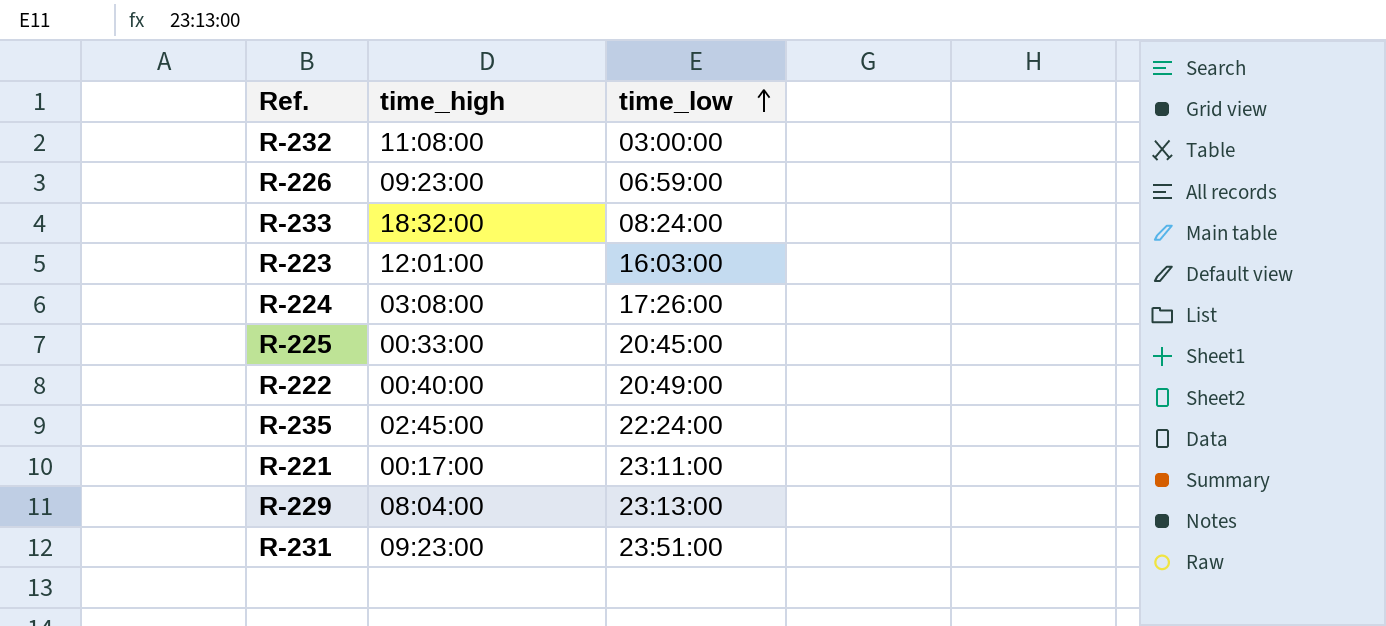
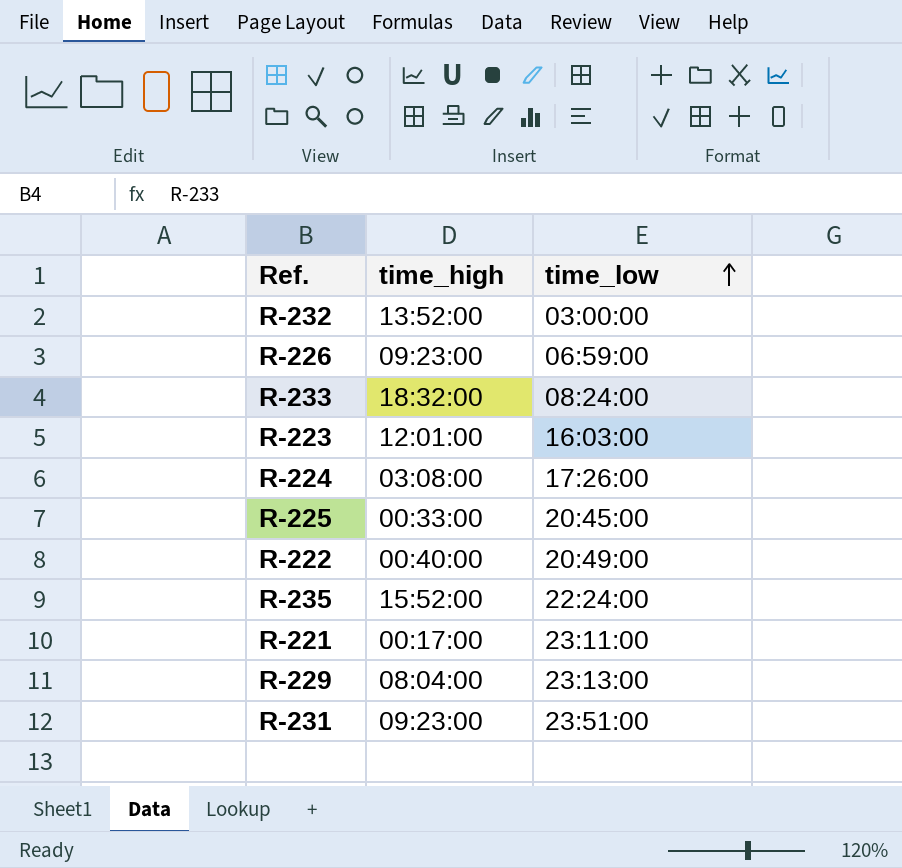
R-232 | time_high: 11:08:00 -> 13:52:00
R-235 | time_high: 02:45:00 -> 15:52:00

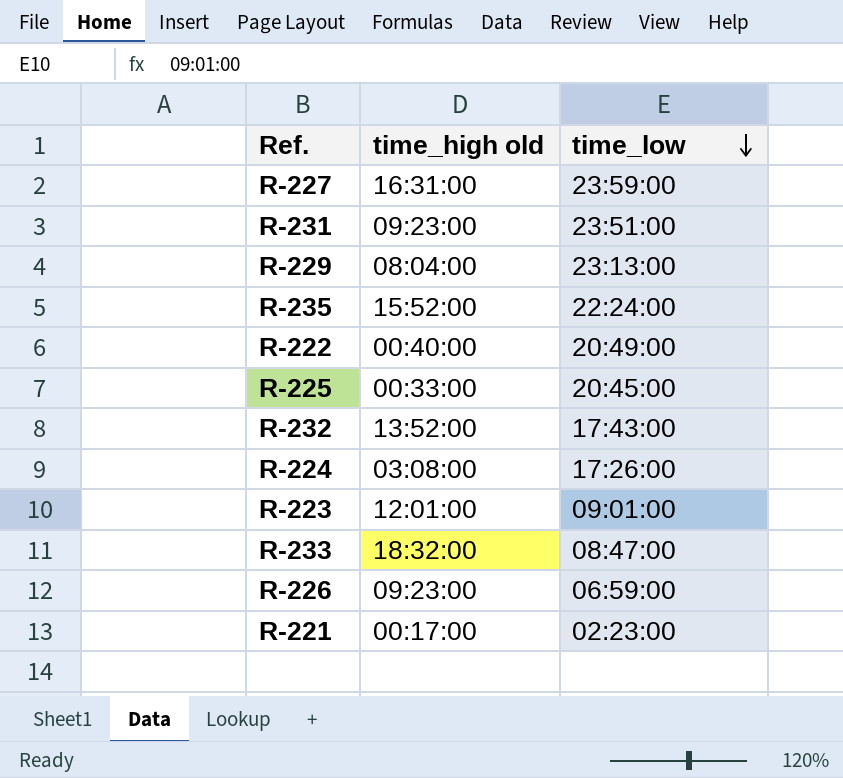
row order: time_low ascending -> time_low descending
column name: time_high -> time_high old
row R-227: none -> 16:31:00 | 23:59:00
R-232 | time_low: 03:00:00 -> 17:43:00
R-223 | time_low: 16:03:00 -> 09:01:00
R-233 | time_low: 08:24:00 -> 08:47:00
R-221 | time_low: 23:11:00 -> 02:23:00

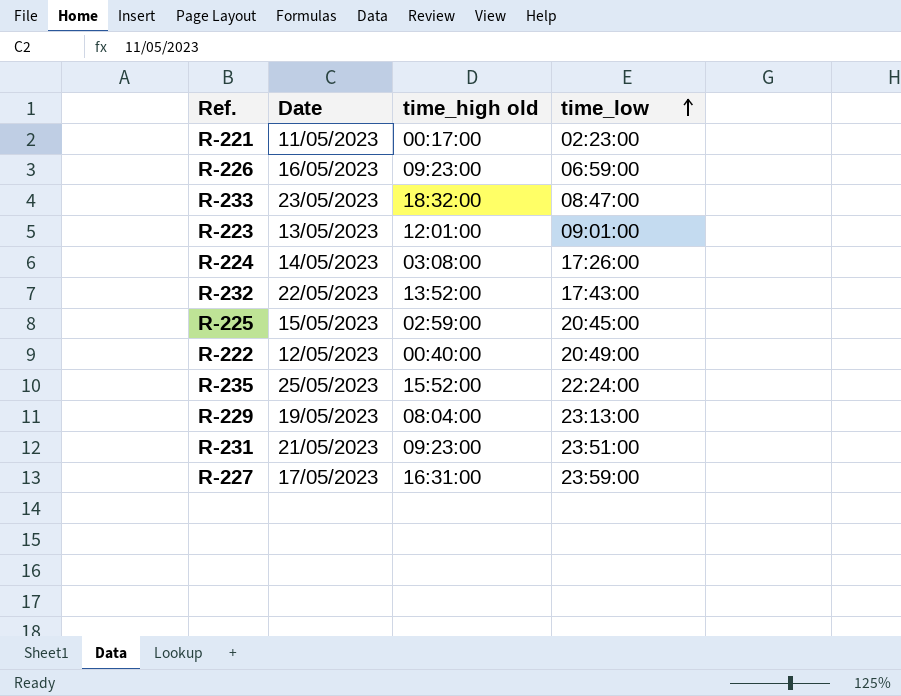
row order: time_low descending -> time_low ascending
column Date | position: none -> 2
R-225 | time_high old: 00:33:00 -> 02:59:00

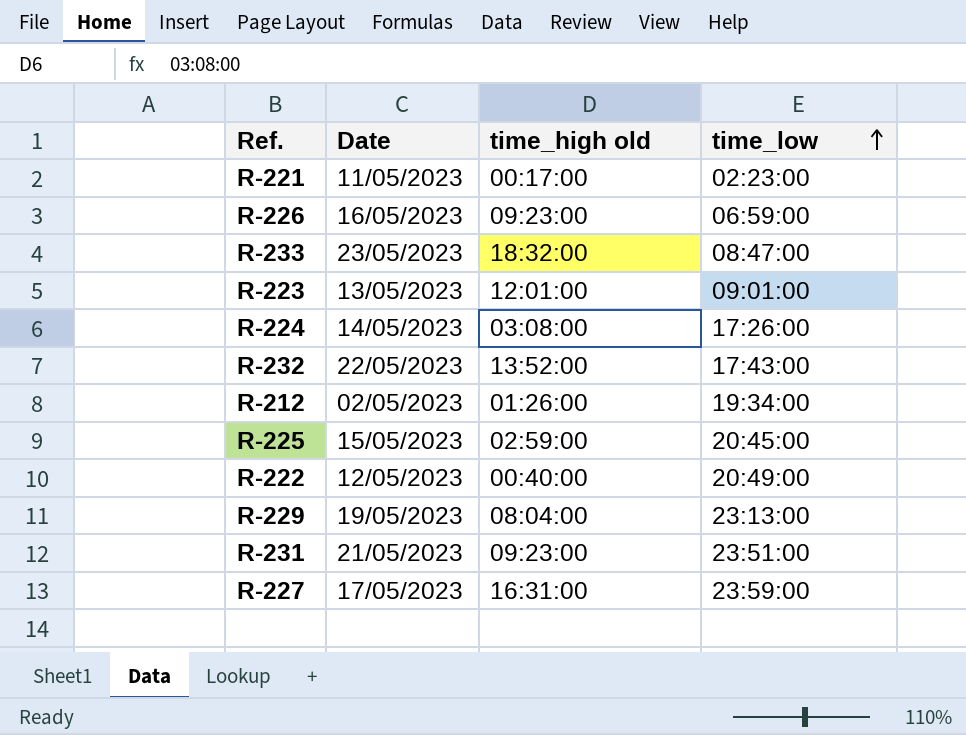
row R-235: 25/05/2023 | 15:52:00 | 22:24:00 -> none
row R-212: none -> 02/05/2023 | 01:26:00 | 19:34:00

